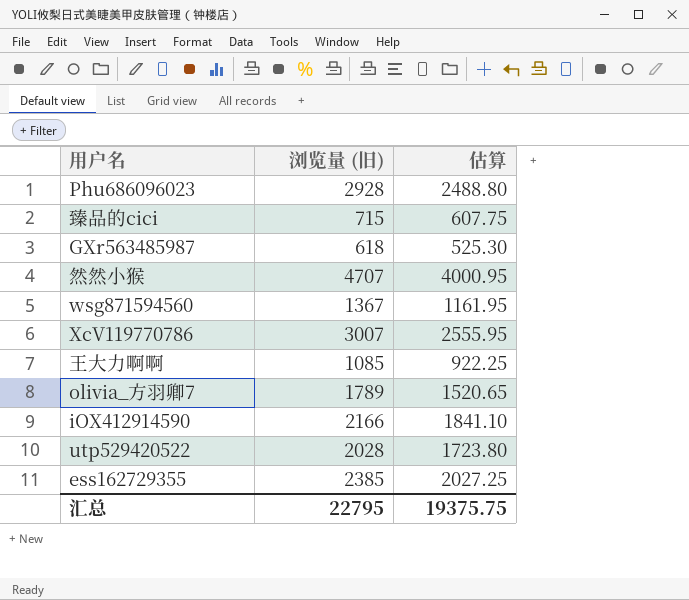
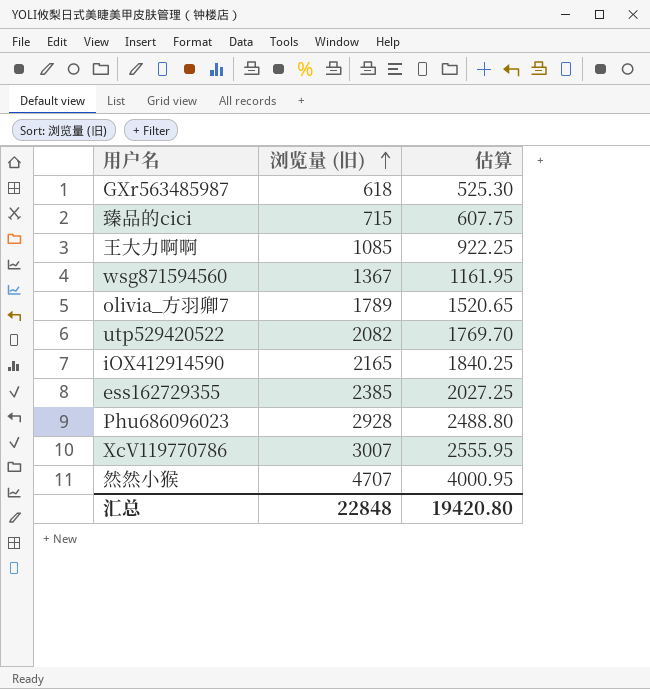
row order: none -> 浏览量 (旧) ascending
utp529420522 | 浏览量 (旧): 2028 -> 2082
utp529420522 | 估算: 1723.80 -> 1769.70
iOX412914590 | 浏览量 (旧): 2166 -> 2165
iOX412914590 | 估算: 1841.10 -> 1840.25
汇总 | 浏览量 (旧): 22795 -> 22848
汇总 | 估算: 19375.75 -> 19420.80

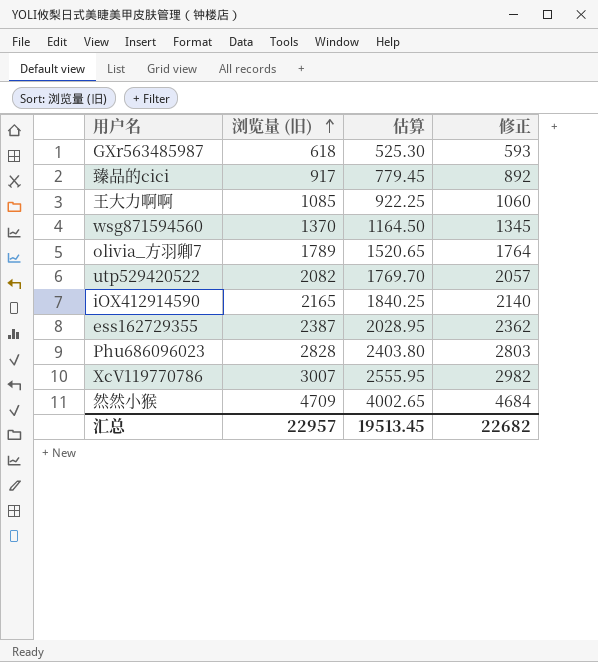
column 修正 | formula: none -> [浏览量 (旧)] - 25
臻品的cici | 浏览量 (旧): 715 -> 917
臻品的cici | 估算: 607.75 -> 779.45
wsg871594560 | 浏览量 (旧): 1367 -> 1370
wsg871594560 | 估算: 1161.95 -> 1164.50
ess162729355 | 浏览量 (旧): 2385 -> 2387
ess162729355 | 估算: 2027.25 -> 2028.95
Phu686096023 | 浏览量 (旧): 2928 -> 2828
Phu686096023 | 估算: 2488.80 -> 2403.80
然然小猴 | 浏览量 (旧): 4707 -> 4709
然然小猴 | 估算: 4000.95 -> 4002.65
汇总 | 浏览量 (旧): 22848 -> 22957
汇总 | 估算: 19420.80 -> 19513.45

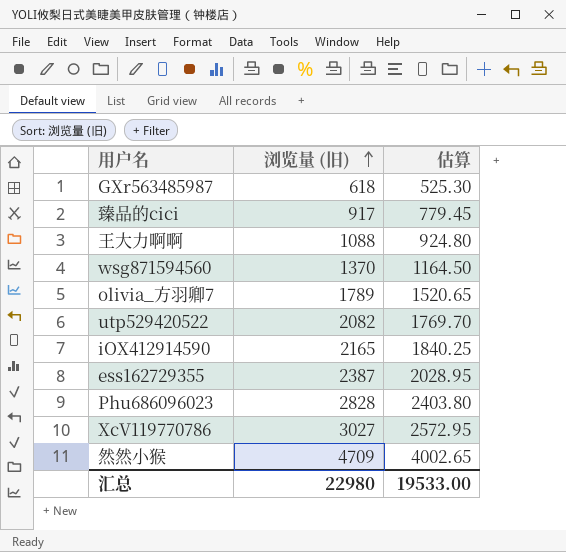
column 修正 | formula: [浏览量 (旧)] - 25 -> none
王大力啊啊 | 浏览量 (旧): 1085 -> 1088
王大力啊啊 | 估算: 922.25 -> 924.80
XcV119770786 | 浏览量 (旧): 3007 -> 3027
XcV119770786 | 估算: 2555.95 -> 2572.95
汇总 | 浏览量 (旧): 22957 -> 22980
汇总 | 估算: 19513.45 -> 19533.00

